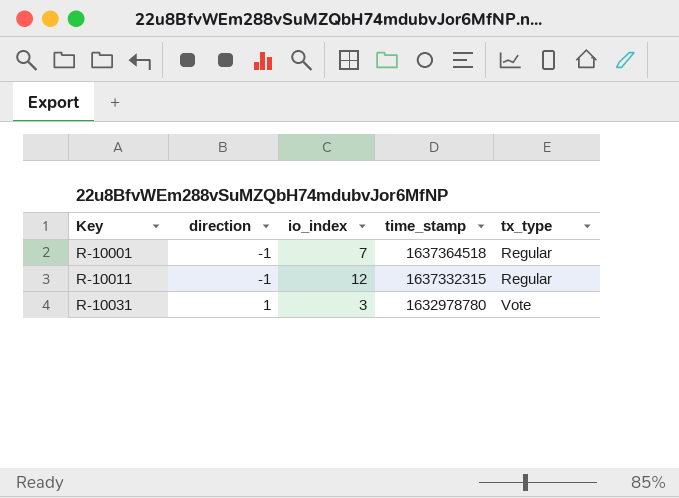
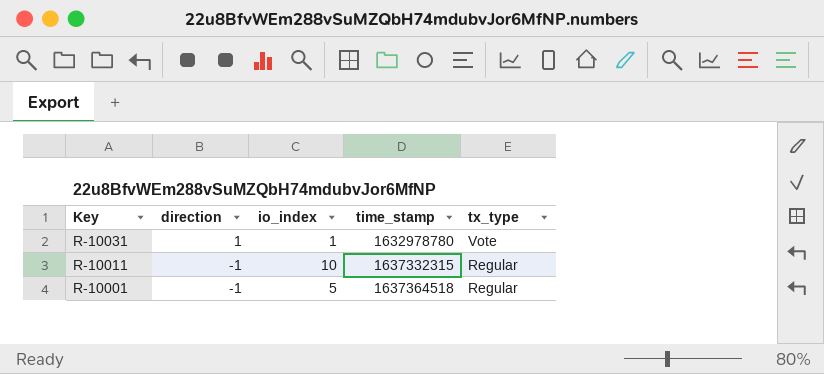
row order: Key ascending -> Key descending
R-10031 | io_index: 3 -> 1
R-10011 | io_index: 12 -> 10
R-10001 | io_index: 7 -> 5

